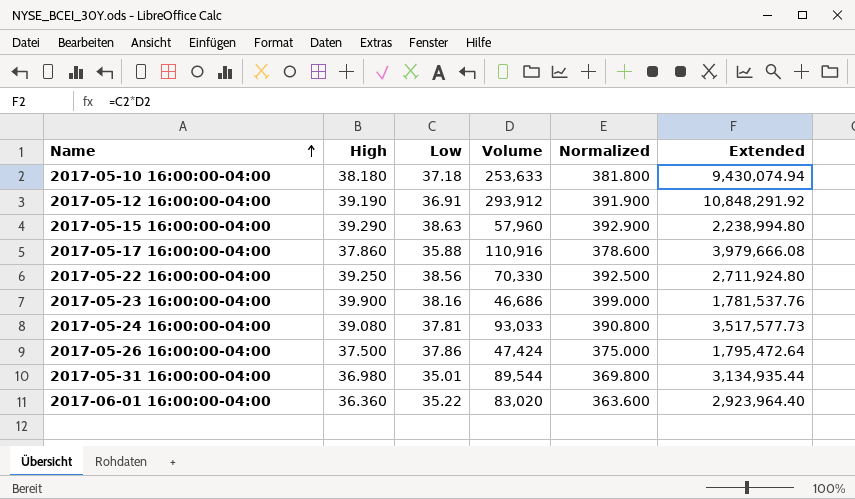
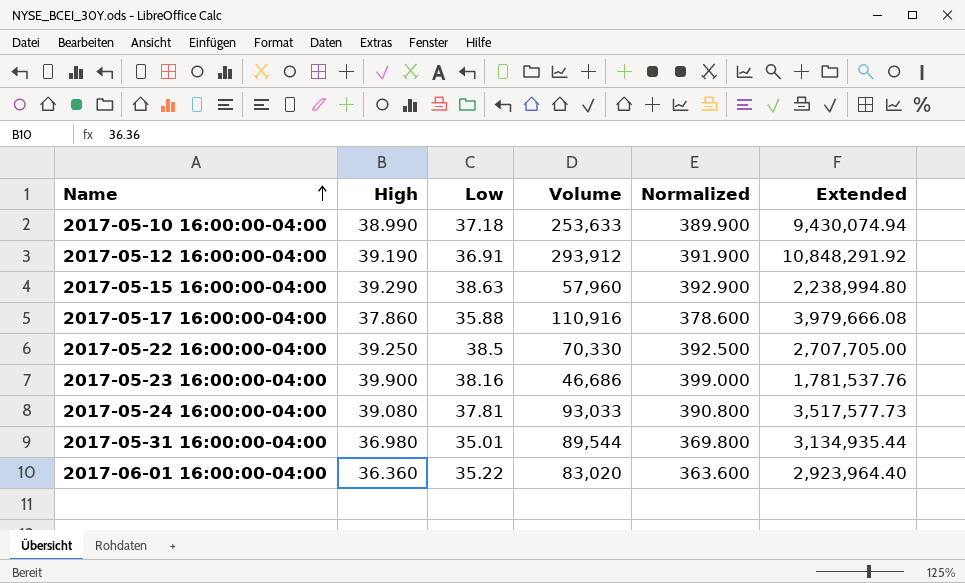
row 2017-05-26 16:00:00-04:00: 37.500 | 37.86 | 47,424 | 375.000 | 1,795,472.64 -> none
2017-05-10 16:00:00-04:00 | High: 38.180 -> 38.990
2017-05-10 16:00:00-04:00 | Normalized: 381.800 -> 389.900
2017-05-22 16:00:00-04:00 | Low: 38.56 -> 38.5
2017-05-22 16:00:00-04:00 | Extended: 2,711,924.80 -> 2,707,705.00

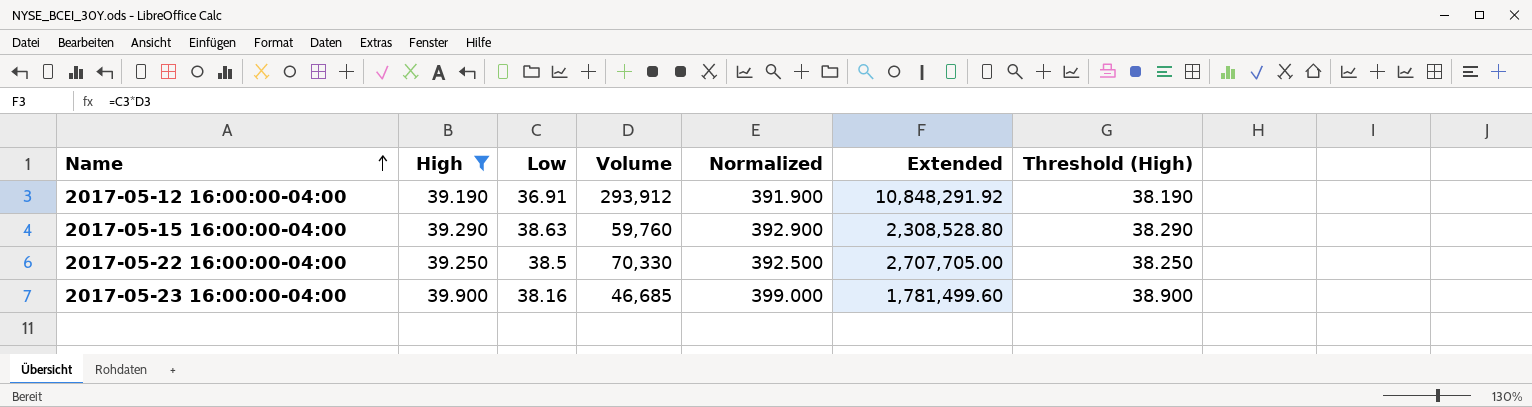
filter: none -> High >= 39.190
column Threshold (High) | formula: none -> [High] - 1
2017-05-15 16:00:00-04:00 | Volume: 57,960 -> 59,760
2017-05-15 16:00:00-04:00 | Extended: 2,238,994.80 -> 2,308,528.80
2017-05-23 16:00:00-04:00 | Volume: 46,686 -> 46,685
2017-05-23 16:00:00-04:00 | Extended: 1,781,537.76 -> 1,781,499.60

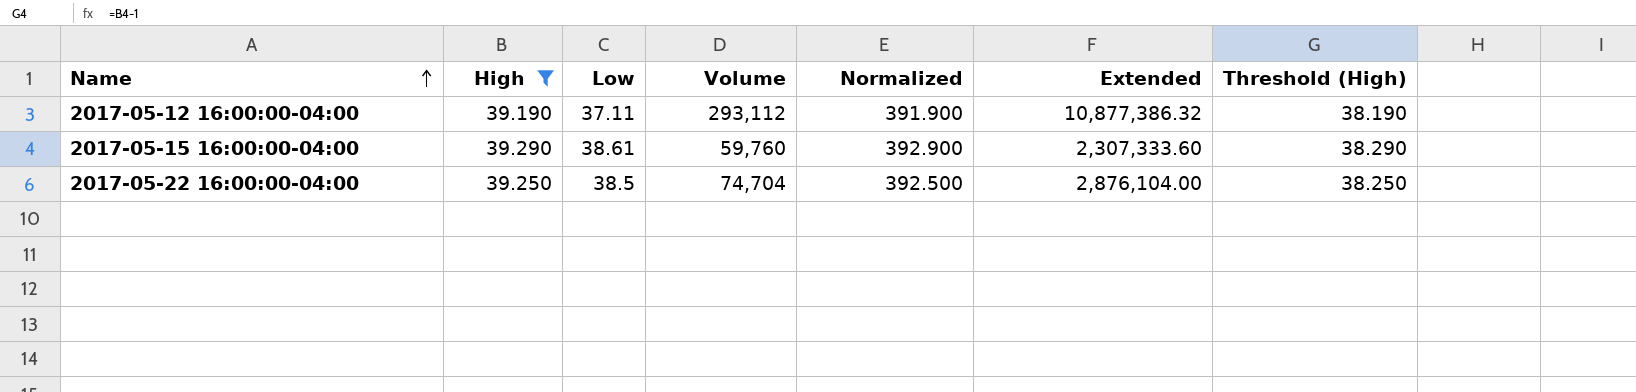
row 2017-05-23 16:00:00-04:00: 39.900 | 38.16 | 46,685 | 399.000 | 1,781,499.60 | 38.900 -> none
2017-05-12 16:00:00-04:00 | Low: 36.91 -> 37.11
2017-05-12 16:00:00-04:00 | Volume: 293,912 -> 293,112
2017-05-12 16:00:00-04:00 | Extended: 10,848,291.92 -> 10,877,386.32
2017-05-15 16:00:00-04:00 | Low: 38.63 -> 38.61
2017-05-15 16:00:00-04:00 | Extended: 2,308,528.80 -> 2,307,333.60
2017-05-22 16:00:00-04:00 | Volume: 70,330 -> 74,704
2017-05-22 16:00:00-04:00 | Extended: 2,707,705.00 -> 2,876,104.00

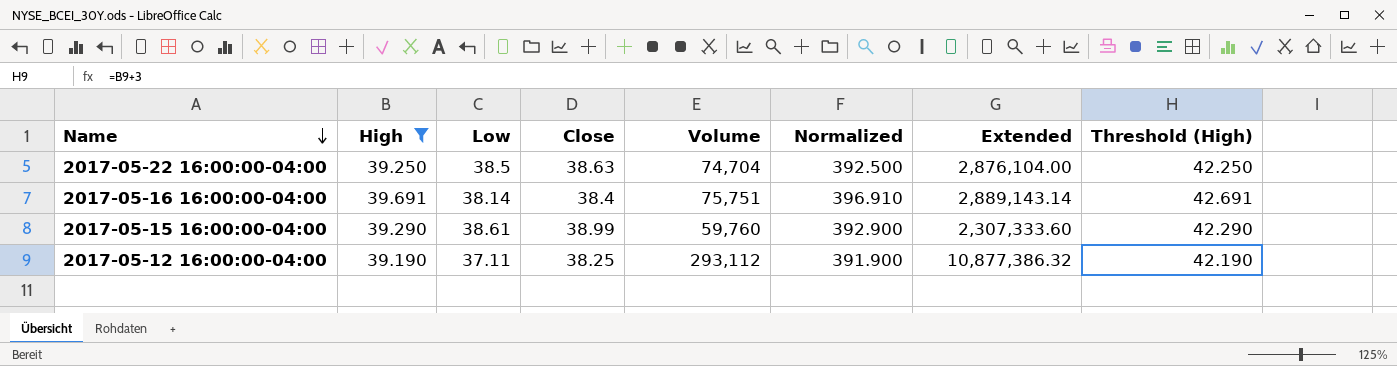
row order: Name ascending -> Name descending
column Close | position: none -> 4
column Threshold (High) | formula: [High] - 1 -> [High] + 3
row 2017-05-16 16:00:00-04:00: none -> 39.691 | 38.14 | 38.4 | 75,751 | 396.910 | 2,889,143.14 | 42.691

